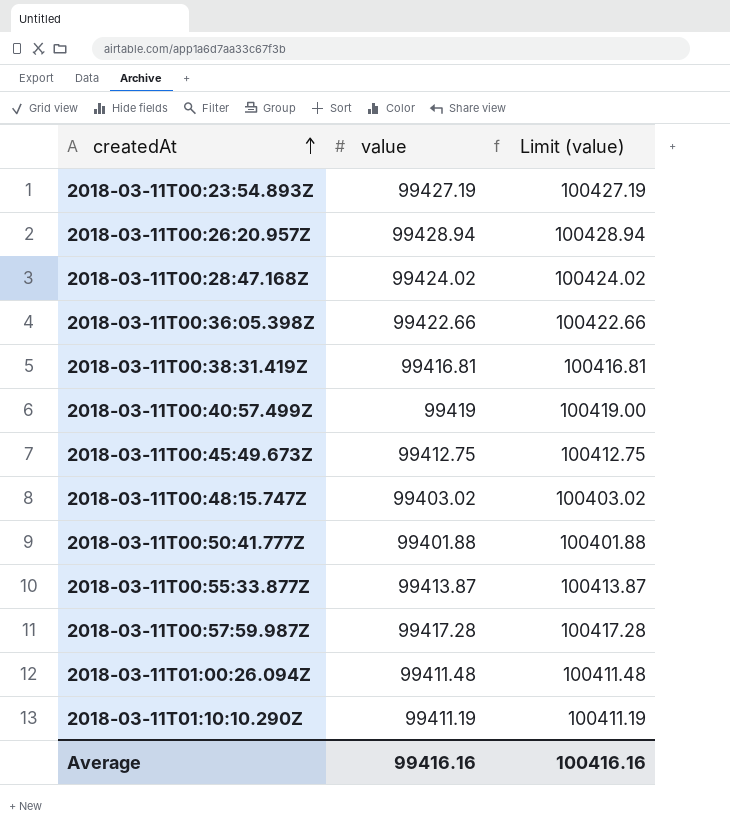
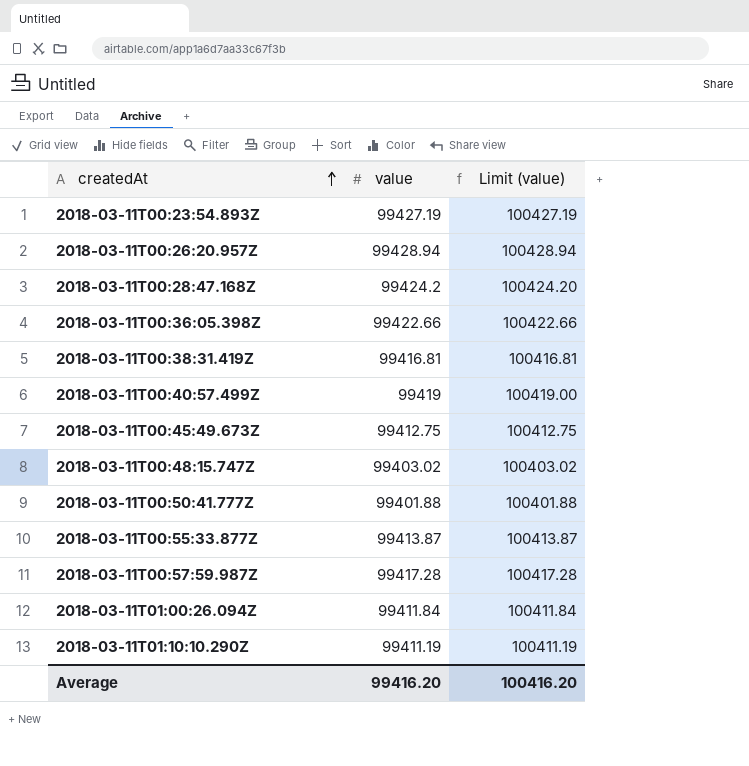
2018-03-11T00:28:47.168Z | value: 99424.02 -> 99424.2
2018-03-11T00:28:47.168Z | Limit (value): 100424.02 -> 100424.20
2018-03-11T01:00:26.094Z | value: 99411.48 -> 99411.84
2018-03-11T01:00:26.094Z | Limit (value): 100411.48 -> 100411.84
Average | value: 99416.16 -> 99416.20
Average | Limit (value): 100416.16 -> 100416.20

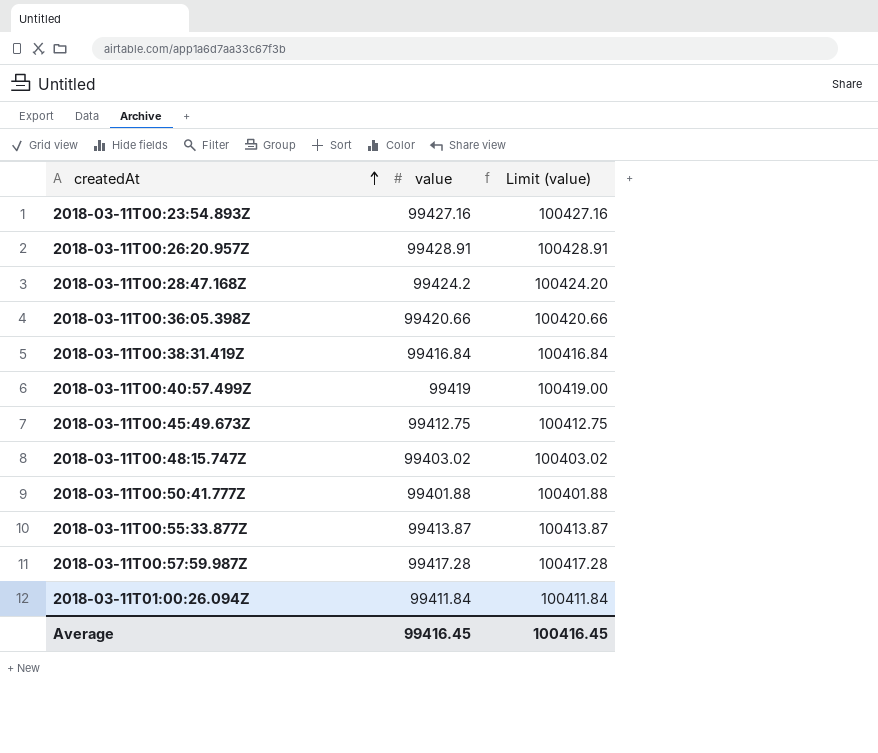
row 2018-03-11T01:10:10.290Z: 99411.19 | 100411.19 -> none
2018-03-11T00:23:54.893Z | value: 99427.19 -> 99427.16
2018-03-11T00:23:54.893Z | Limit (value): 100427.19 -> 100427.16
2018-03-11T00:26:20.957Z | value: 99428.94 -> 99428.91
2018-03-11T00:26:20.957Z | Limit (value): 100428.94 -> 100428.91
2018-03-11T00:36:05.398Z | value: 99422.66 -> 99420.66
2018-03-11T00:36:05.398Z | Limit (value): 100422.66 -> 100420.66
2018-03-11T00:38:31.419Z | value: 99416.81 -> 99416.84
2018-03-11T00:38:31.419Z | Limit (value): 100416.81 -> 100416.84
Average | value: 99416.20 -> 99416.45
Average | Limit (value): 100416.20 -> 100416.45

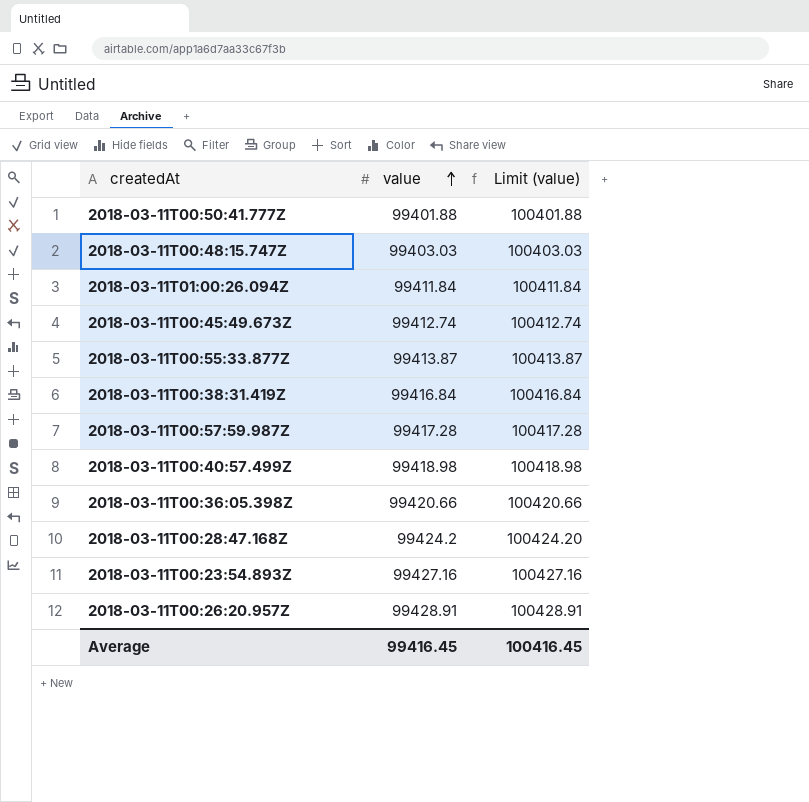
row order: createdAt ascending -> value ascending
2018-03-11T00:48:15.747Z | value: 99403.02 -> 99403.03
2018-03-11T00:48:15.747Z | Limit (value): 100403.02 -> 100403.03
2018-03-11T00:45:49.673Z | value: 99412.75 -> 99412.74
2018-03-11T00:45:49.673Z | Limit (value): 100412.75 -> 100412.74
2018-03-11T00:40:57.499Z | value: 99419 -> 99418.98
2018-03-11T00:40:57.499Z | Limit (value): 100419.00 -> 100418.98

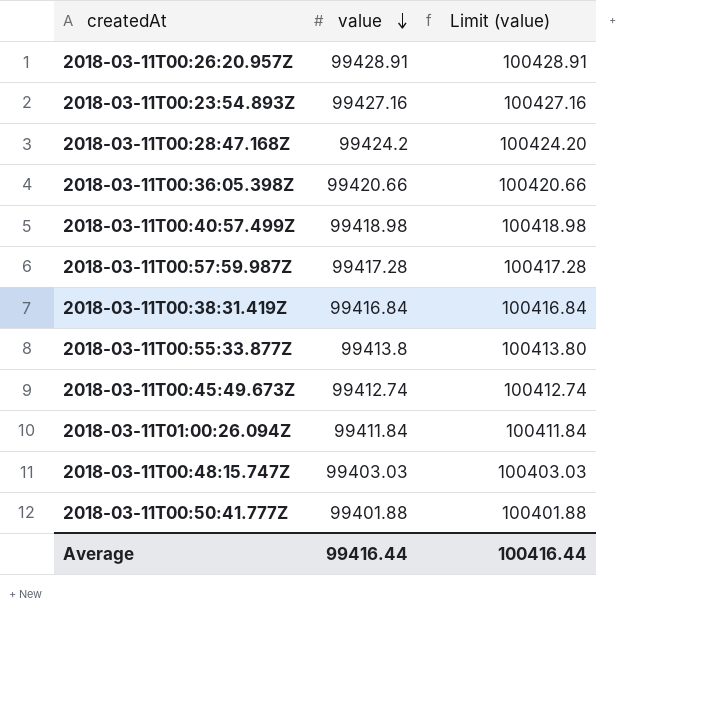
row order: value ascending -> value descending
2018-03-11T00:55:33.877Z | value: 99413.87 -> 99413.8
2018-03-11T00:55:33.877Z | Limit (value): 100413.87 -> 100413.80
Average | value: 99416.45 -> 99416.44
Average | Limit (value): 100416.45 -> 100416.44

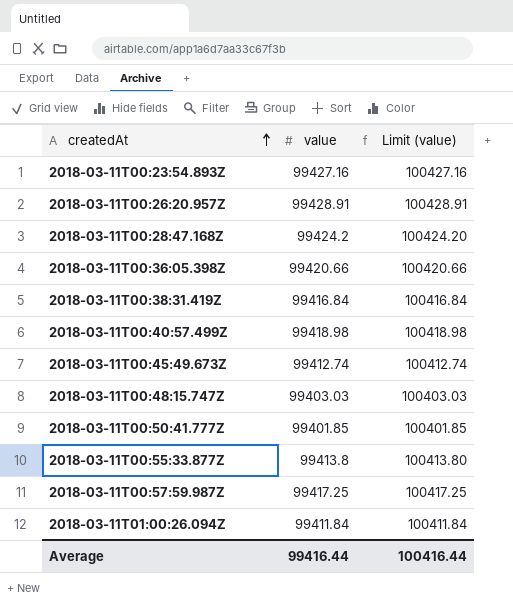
row order: value descending -> createdAt ascending
2018-03-11T00:50:41.777Z | value: 99401.88 -> 99401.85
2018-03-11T00:50:41.777Z | Limit (value): 100401.88 -> 100401.85
2018-03-11T00:57:59.987Z | value: 99417.28 -> 99417.25
2018-03-11T00:57:59.987Z | Limit (value): 100417.28 -> 100417.25

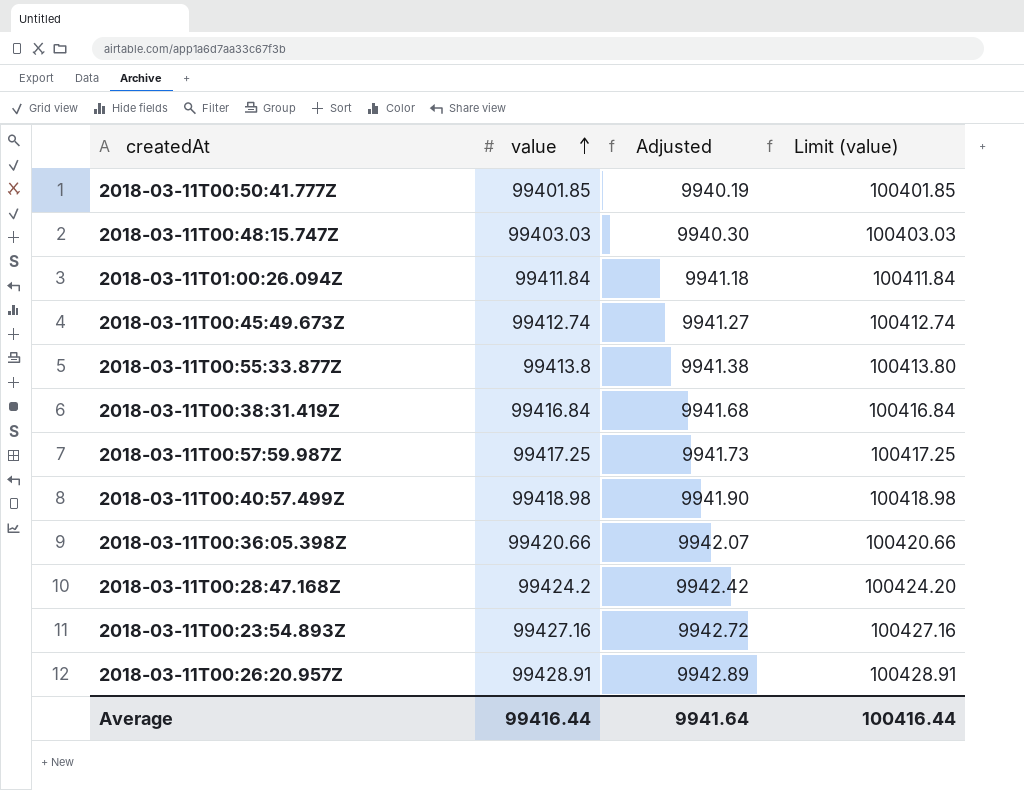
row order: createdAt ascending -> value ascending
column Adjusted | formula: none -> [value] * 0.1

